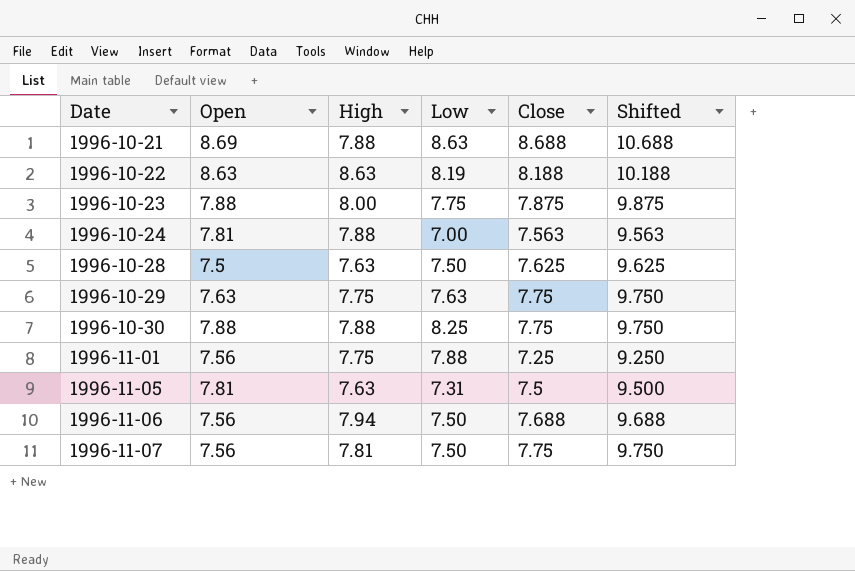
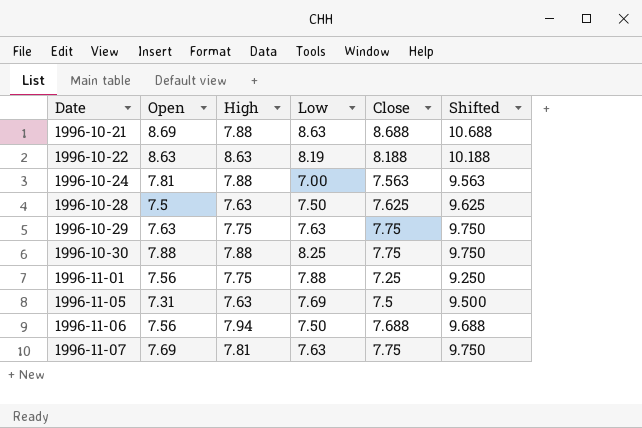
row 1996-10-23: 7.88 | 8.00 | 7.75 | 7.875 | 9.875 -> none
1996-11-05 | Open: 7.81 -> 7.31
1996-11-05 | Low: 7.31 -> 7.69
1996-11-07 | Open: 7.56 -> 7.69
1996-11-07 | Low: 7.50 -> 7.63

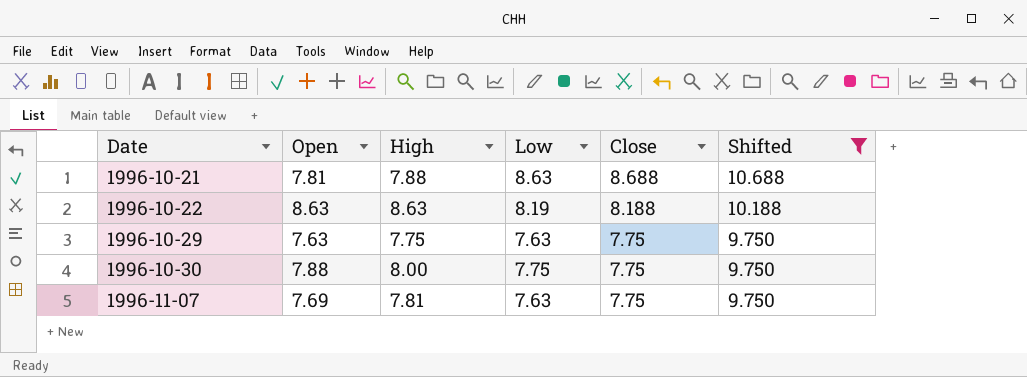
filter: none -> Shifted >= 9.750
1996-10-21 | Open: 8.69 -> 7.81
1996-10-30 | High: 7.88 -> 8.00
1996-10-30 | Low: 8.25 -> 7.75

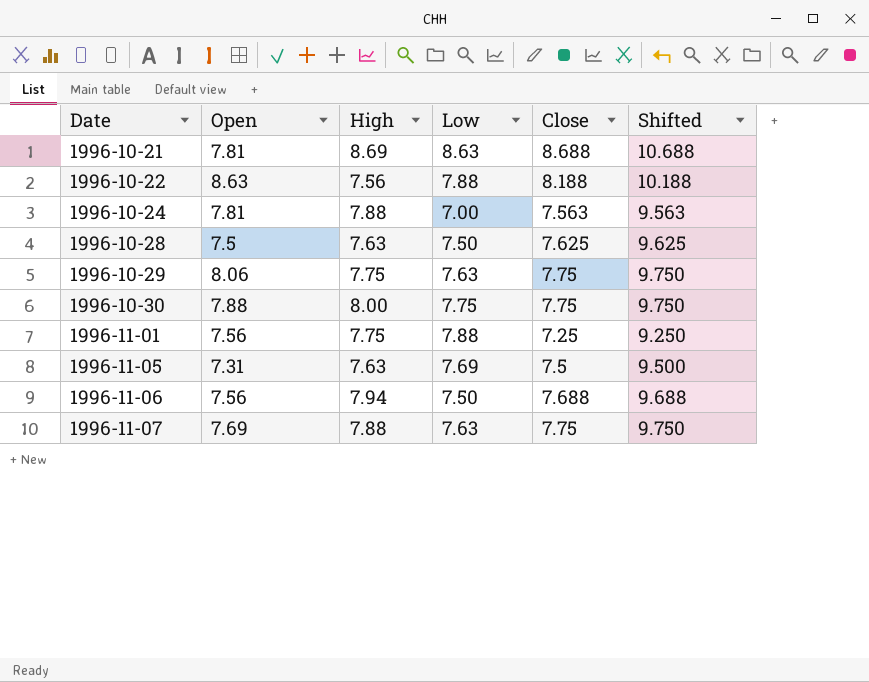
filter: Shifted >= 9.750 -> none
1996-10-21 | High: 7.88 -> 8.69
1996-10-22 | High: 8.63 -> 7.56
1996-10-22 | Low: 8.19 -> 7.88
1996-10-29 | Open: 7.63 -> 8.06
1996-11-07 | High: 7.81 -> 7.88

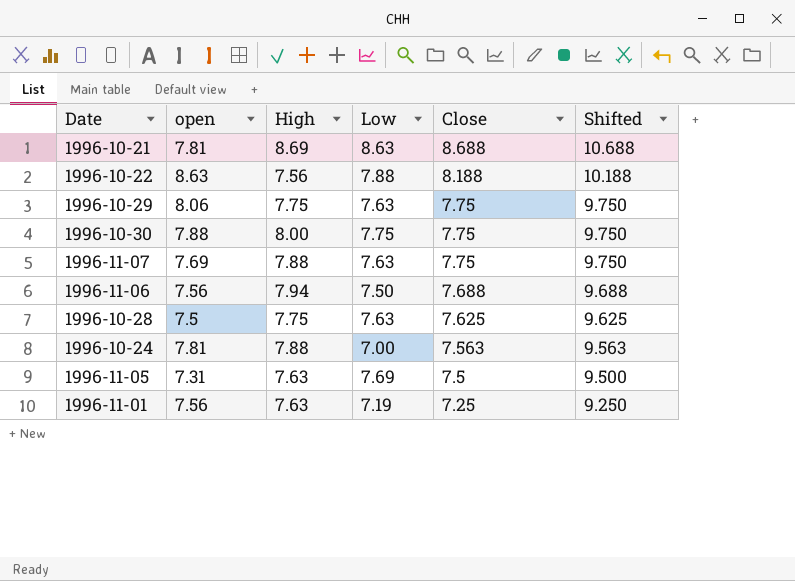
row order: Date ascending -> Close descending
column name: Open -> open
1996-10-28 | High: 7.63 -> 7.75
1996-10-28 | Low: 7.50 -> 7.63
1996-11-01 | High: 7.75 -> 7.63
1996-11-01 | Low: 7.88 -> 7.19

